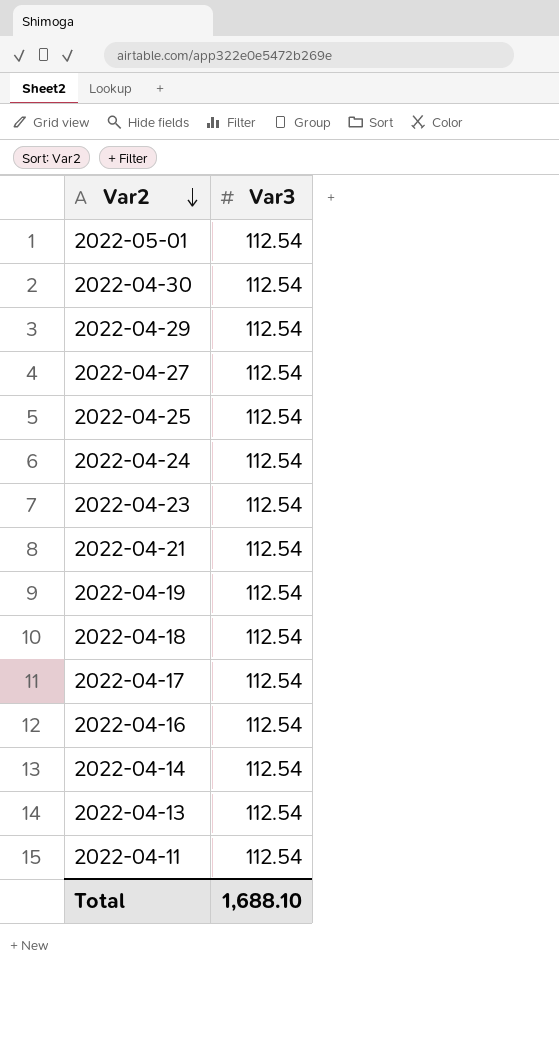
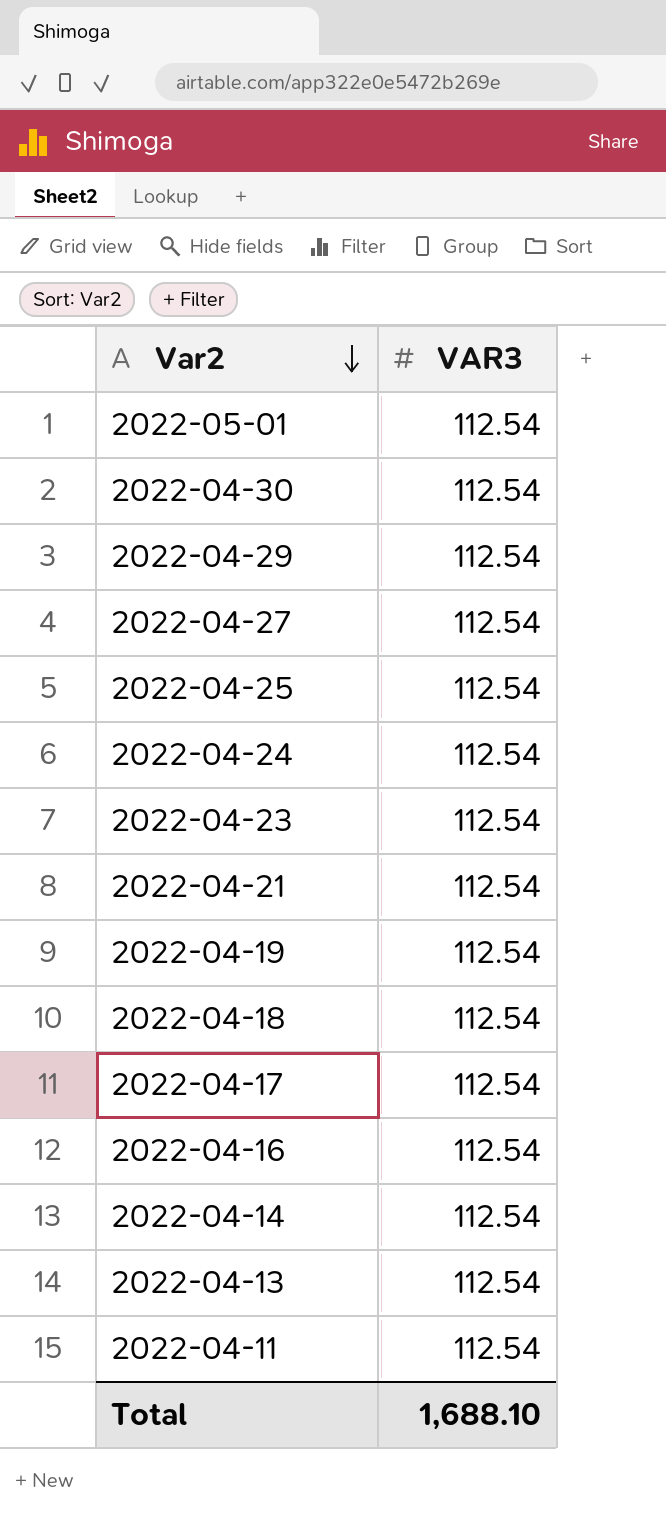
column name: Var3 -> VAR3

